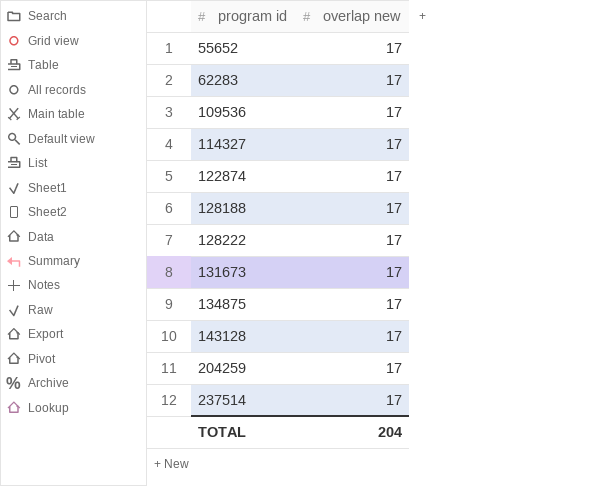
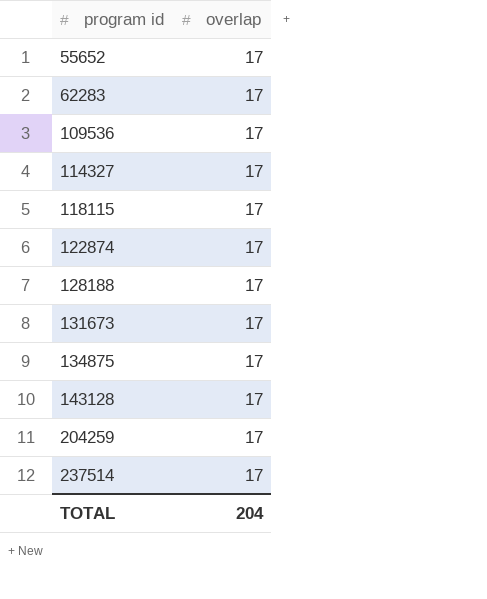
column name: overlap new -> overlap
row 128222: 17 -> none
row 118115: none -> 17

